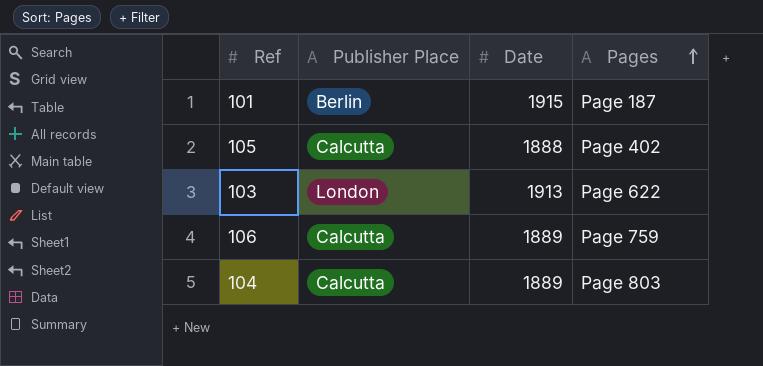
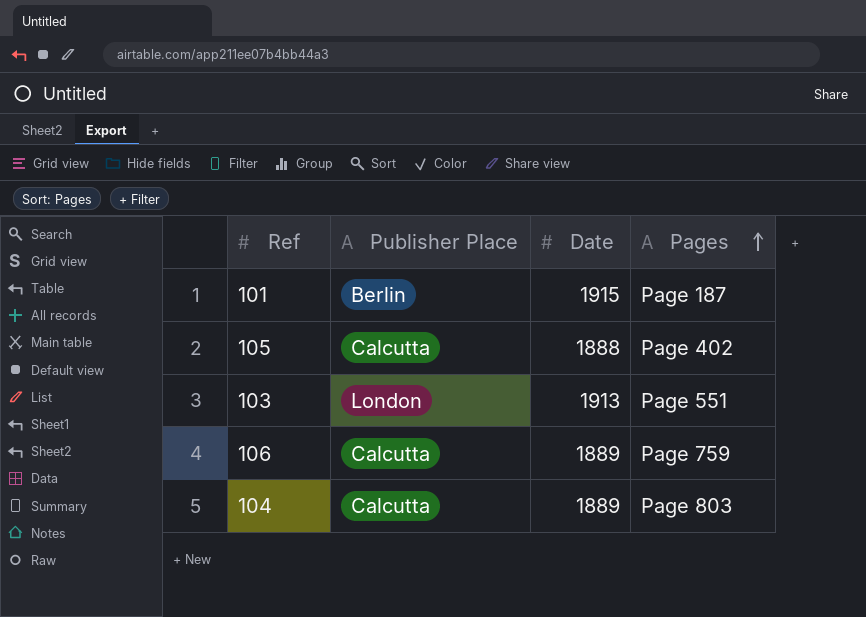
103 | Pages: Page 622 -> Page 551

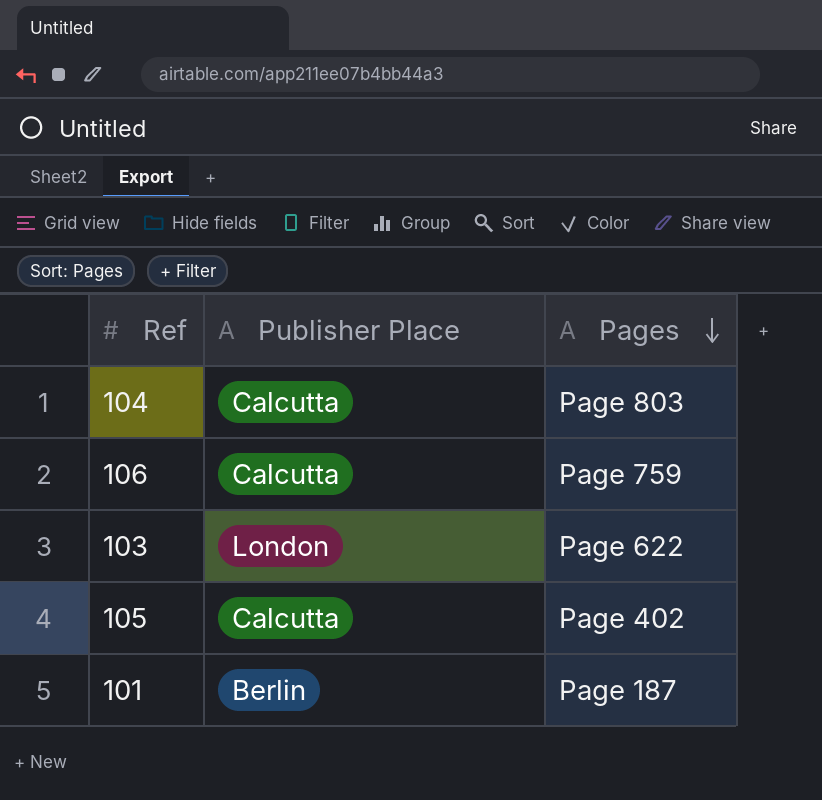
row order: Pages ascending -> Pages descending
column Date | position: 3 -> none
103 | Pages: Page 551 -> Page 622

